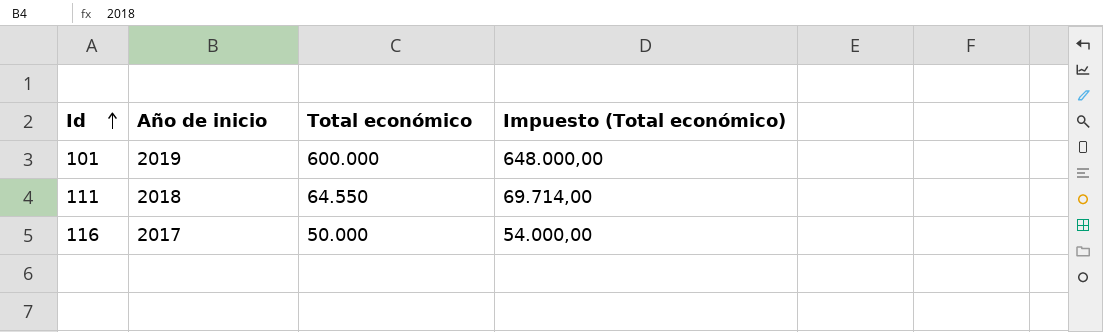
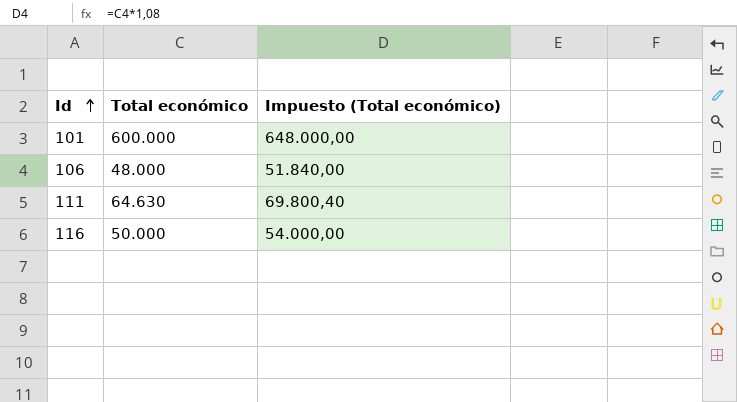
column Año de inicio | position: 2 -> none
row 106: none -> 48.000 | 51.840,00
111 | Total económico: 64.550 -> 64.630
111 | Impuesto (Total económico): 69.714,00 -> 69.800,40

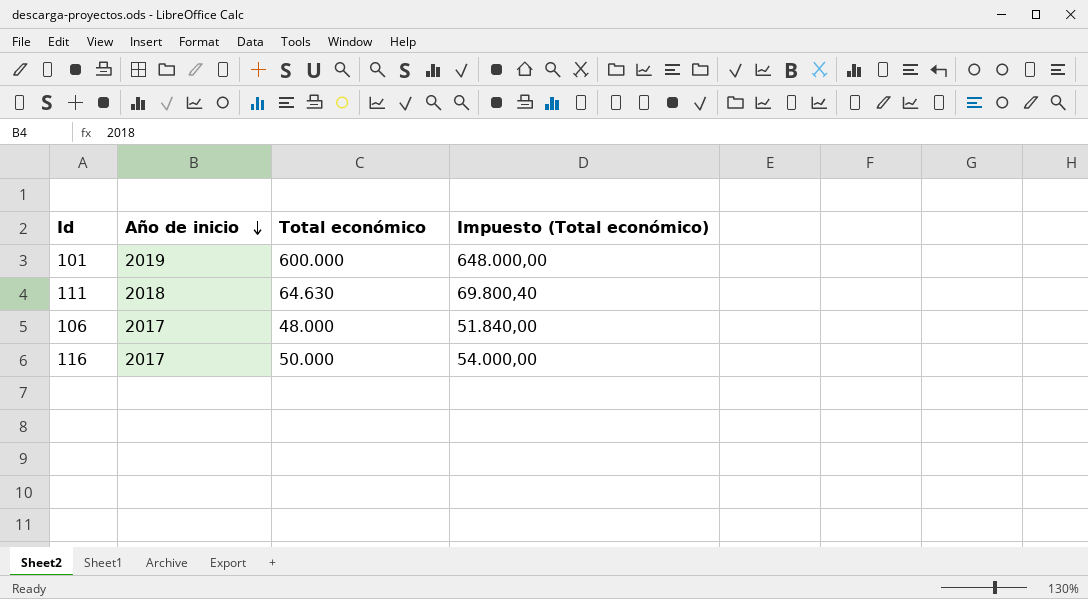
row order: Id ascending -> Año de inicio descending
column Año de inicio | position: none -> 2

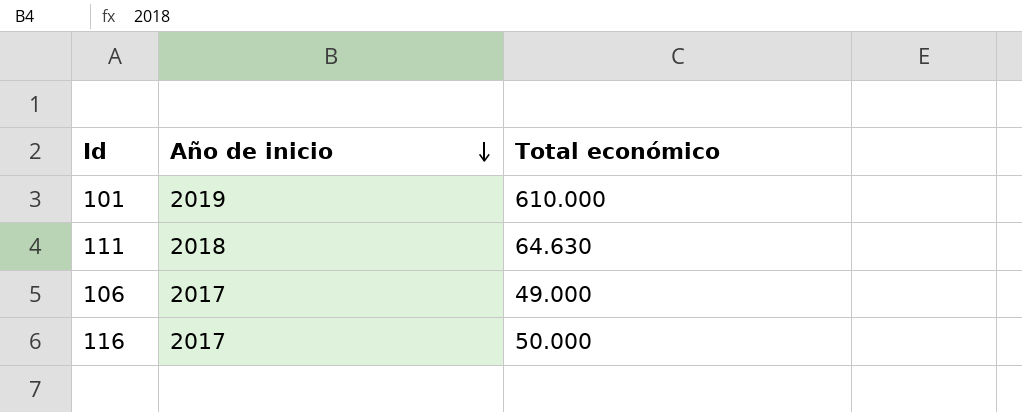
column Impuesto (Total económico) | formula: [Total económico] * 1,08 -> none
101 | Total económico: 600.000 -> 610.000
106 | Total económico: 48.000 -> 49.000

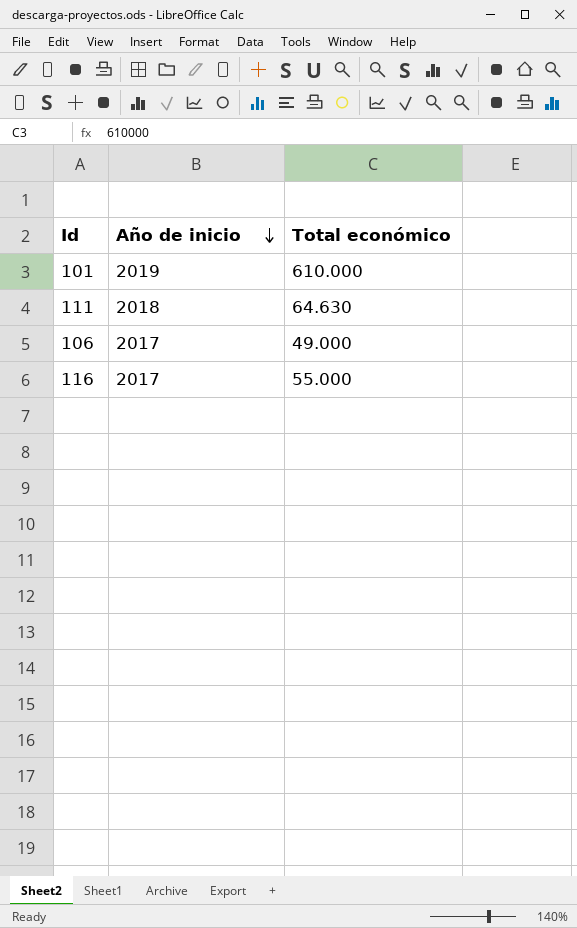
116 | Total económico: 50.000 -> 55.000

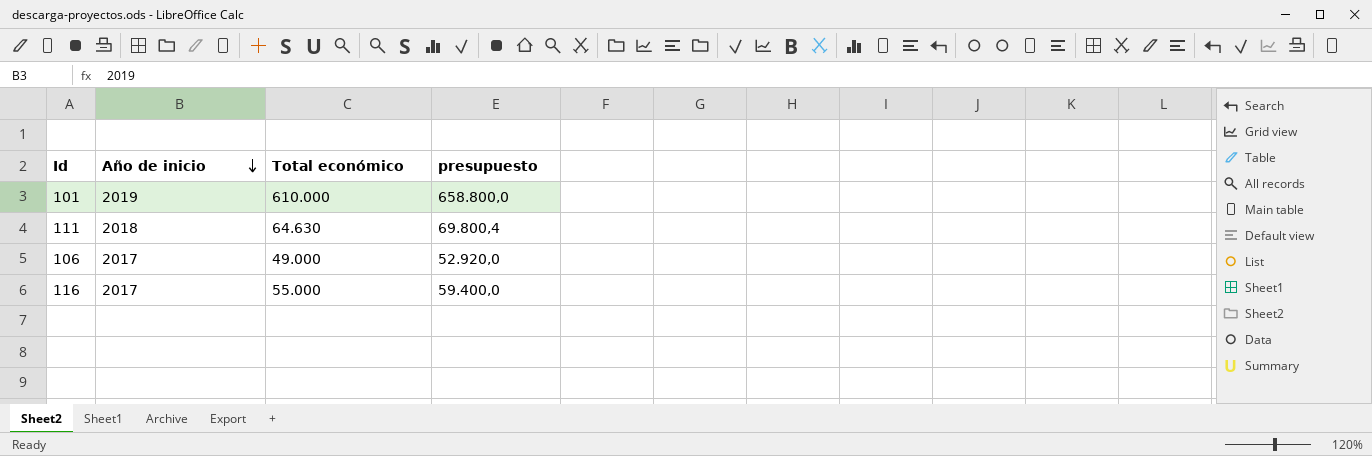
column presupuesto | formula: none -> [Total económico] * 1,08

